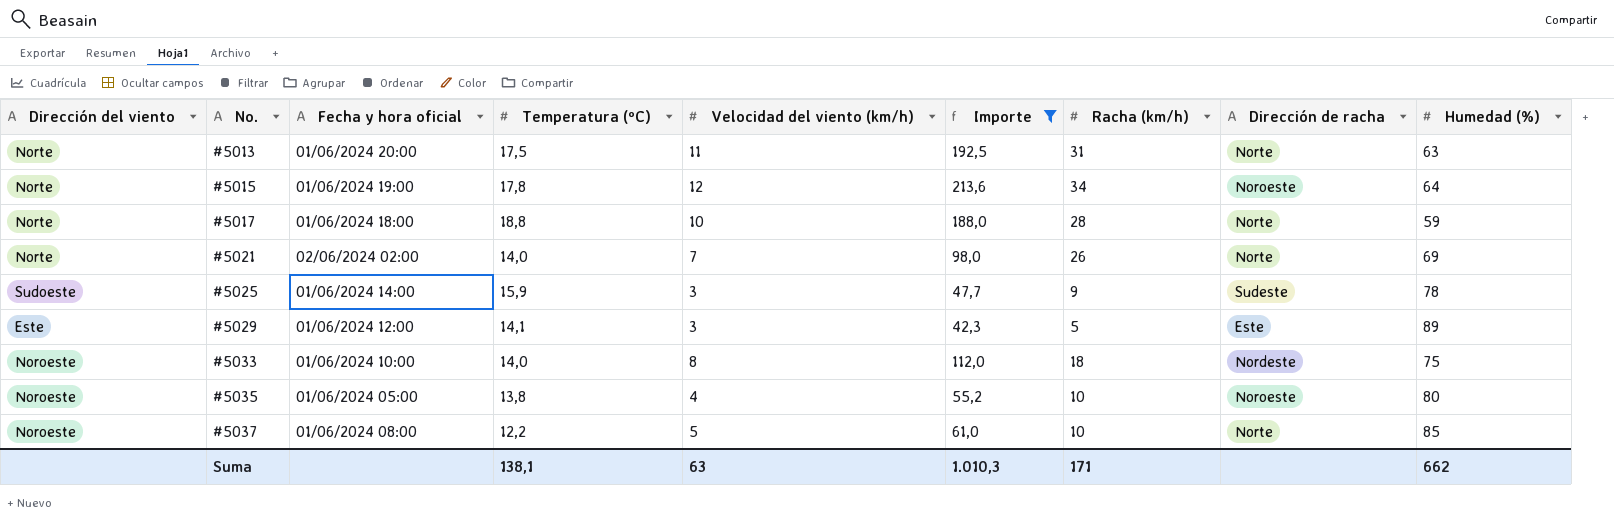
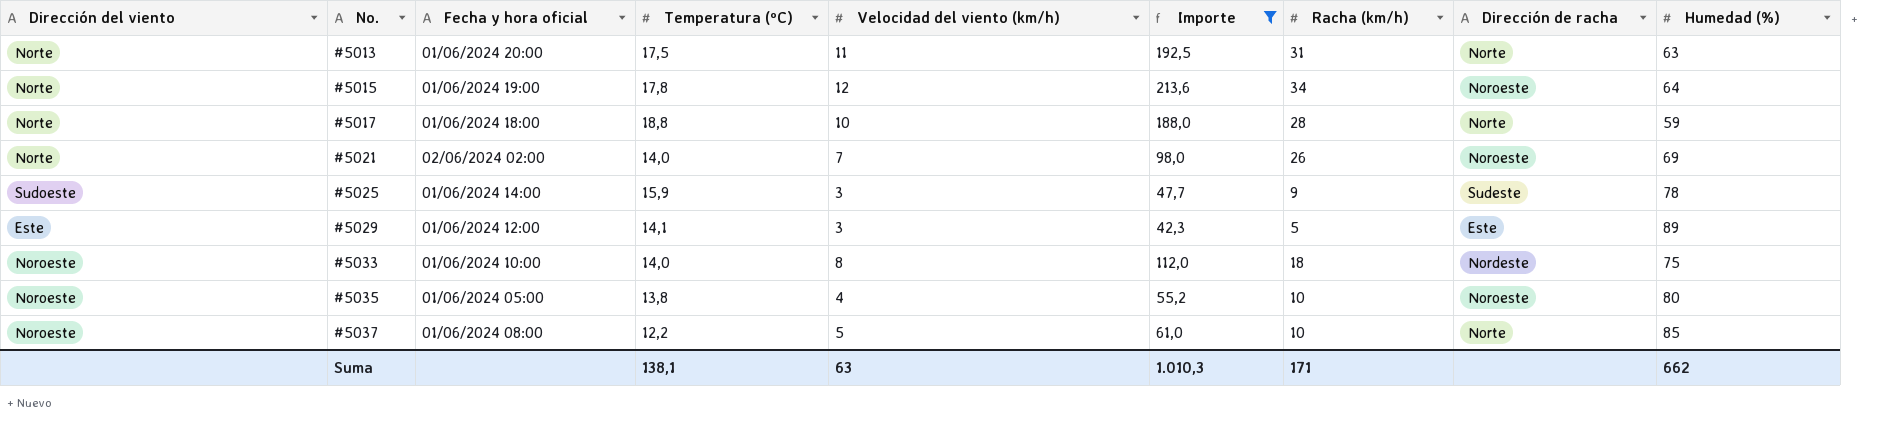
#5021 | Dirección de racha: Norte -> Noroeste

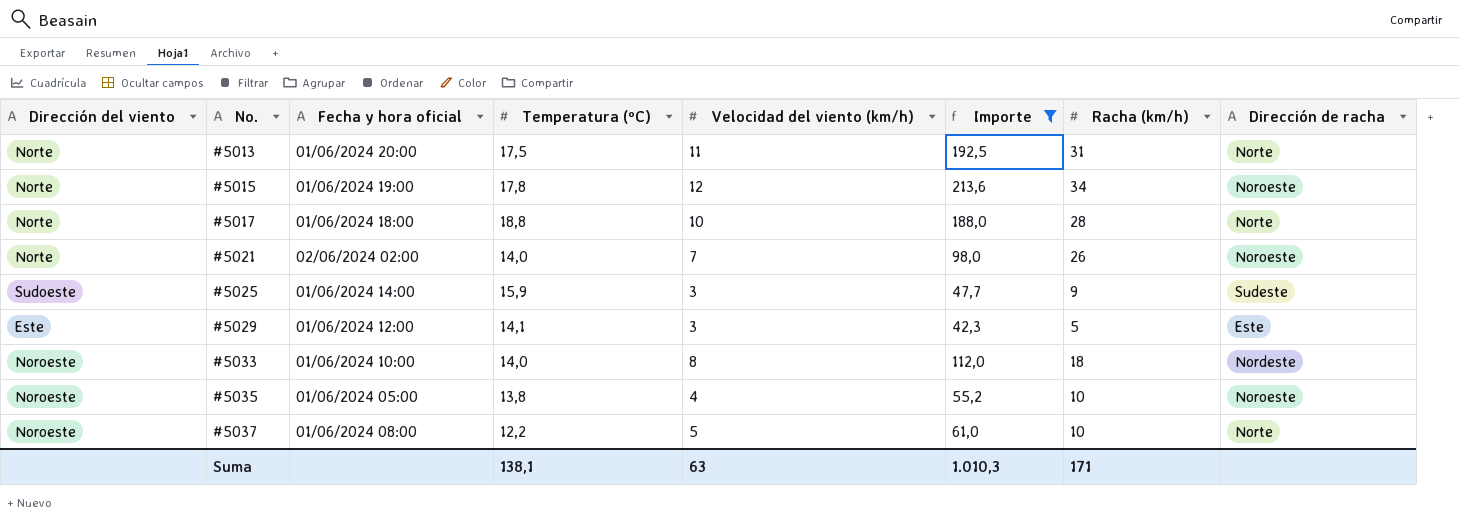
column Humedad (%) | position: 9 -> none

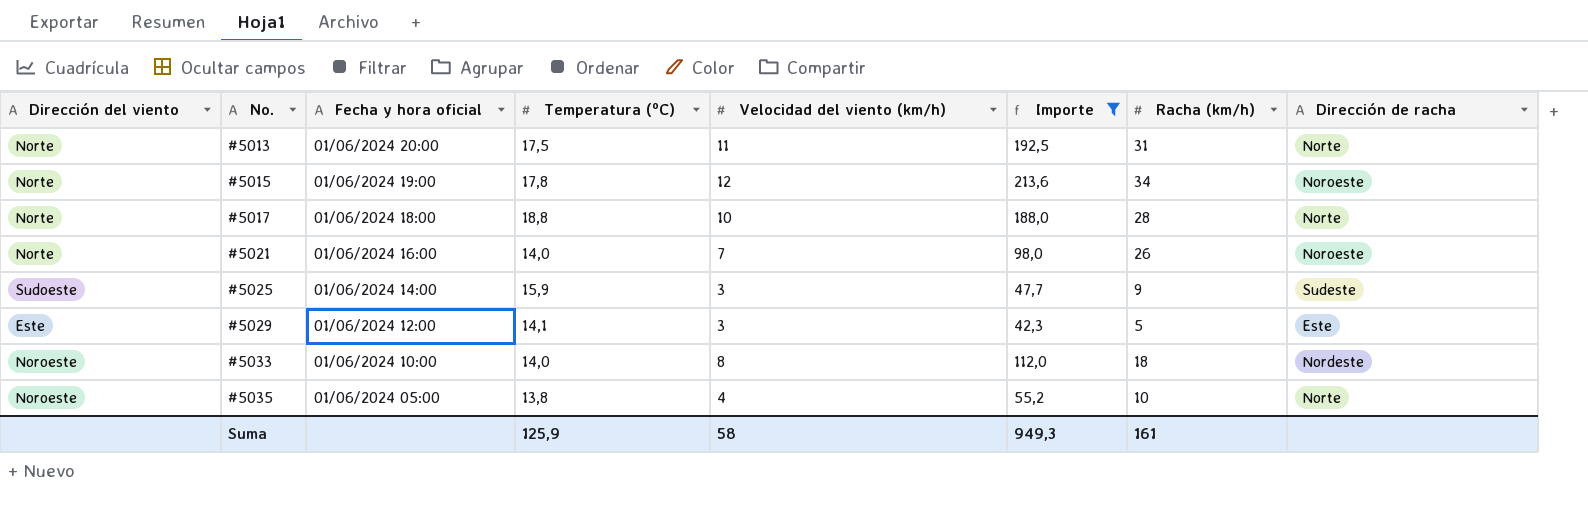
row #5037: Noroeste | 01/06/2024 08:00 | 12,2 | 5 | 61,0 | 10 | Norte -> none
#5021 | Fecha y hora oficial: 02/06/2024 02:00 -> 01/06/2024 16:00
#5035 | Dirección de racha: Noroeste -> Norte
Suma | Temperatura (ºC): 138,1 -> 125,9
Suma | Velocidad del viento (km/h): 63 -> 58
Suma | Importe: 1.010,3 -> 949,3
Suma | Racha (km/h): 171 -> 161

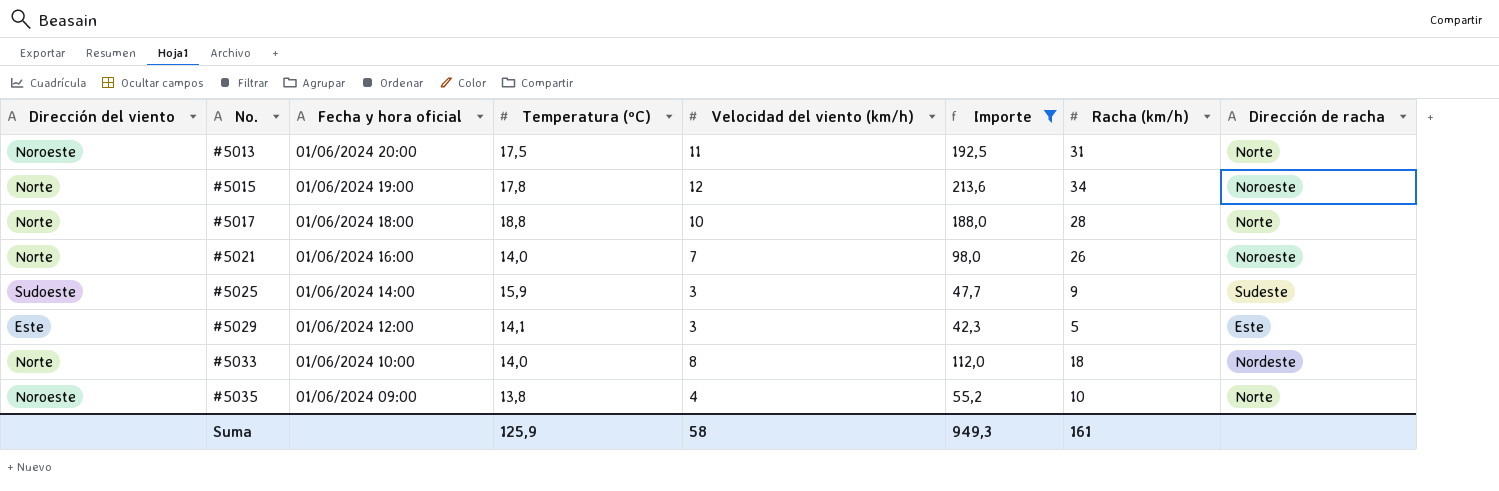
#5013 | Dirección del viento: Norte -> Noroeste
#5033 | Dirección del viento: Noroeste -> Norte
#5035 | Fecha y hora oficial: 01/06/2024 05:00 -> 01/06/2024 09:00

